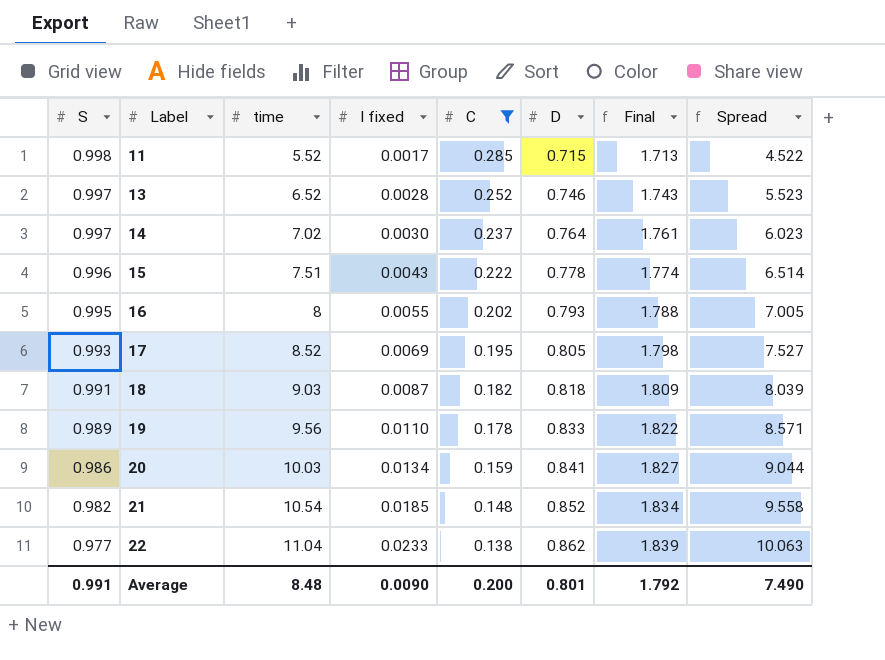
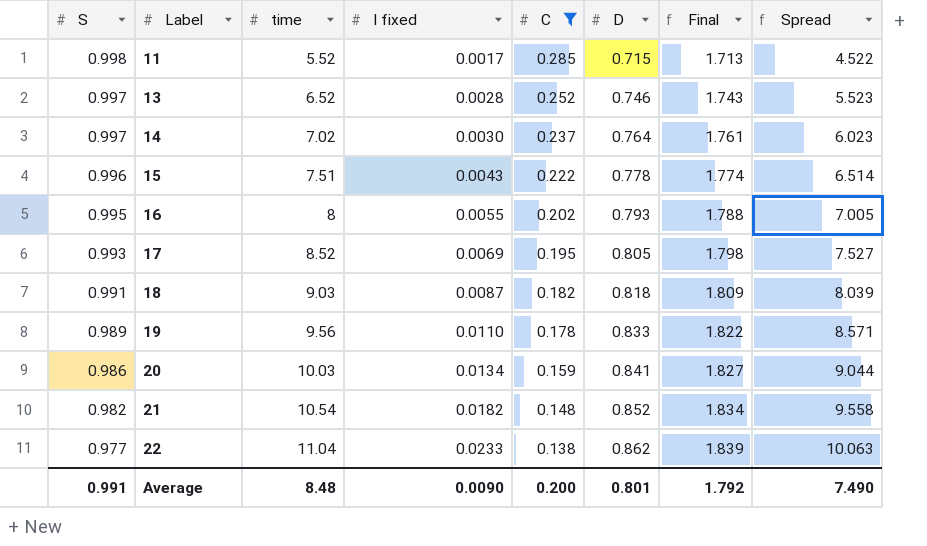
21 | I fixed: 0.0185 -> 0.0182

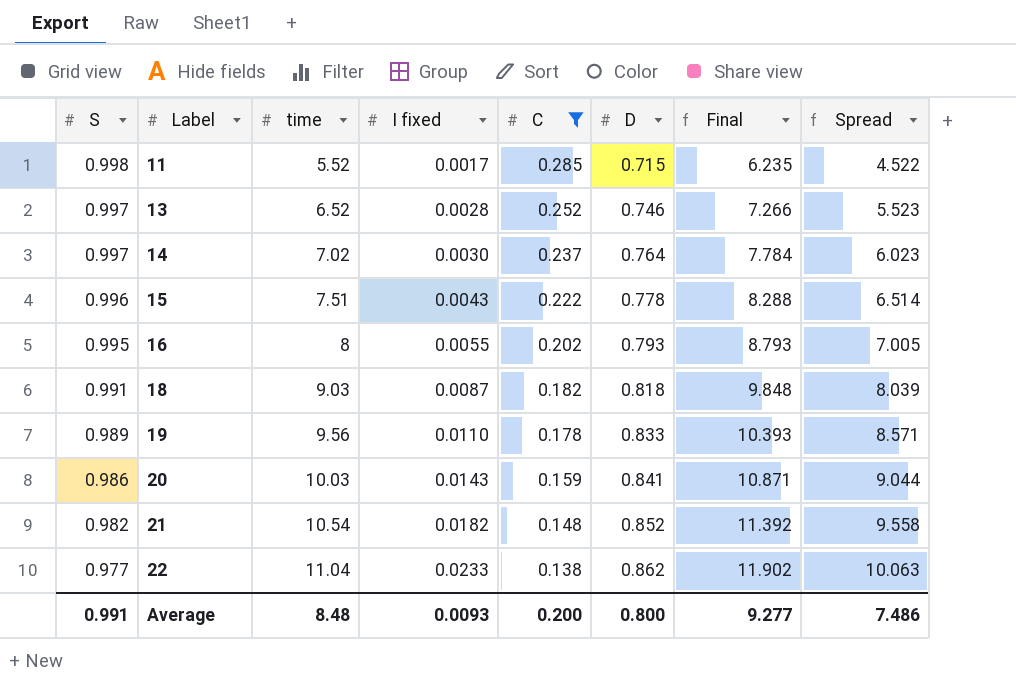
column Final | formula: [S] + [D] -> [time] + [D]
row 17: 0.993 | 8.52 | 0.0069 | 0.195 | 0.805 | 1.798 | 7.527 -> none
20 | I fixed: 0.0134 -> 0.0143
Average | I fixed: 0.0090 -> 0.0093
Average | D: 0.801 -> 0.800
Average | Final: 1.792 -> 9.277
Average | Spread: 7.490 -> 7.486

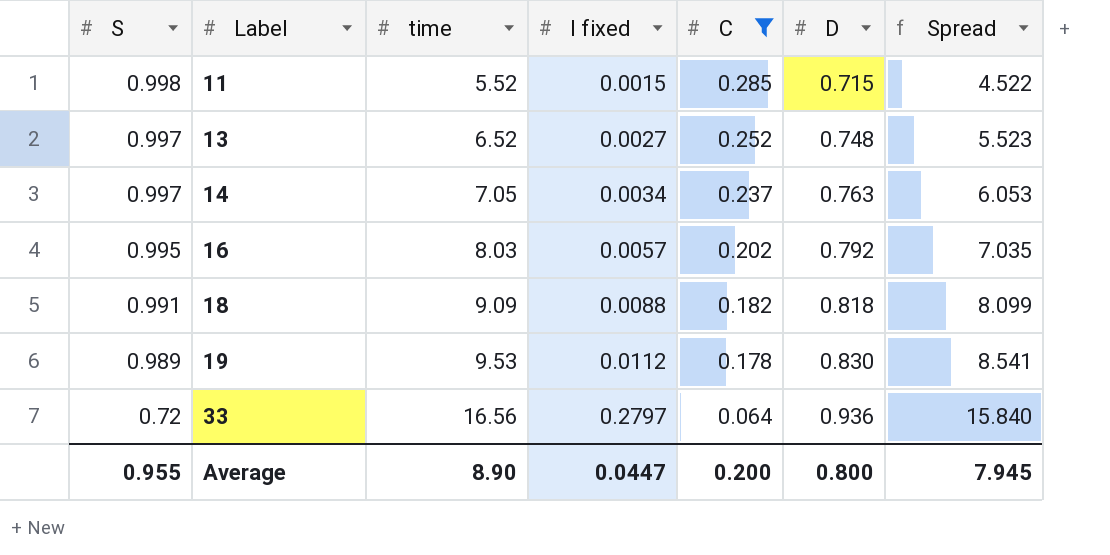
column Final | formula: [time] + [D] -> none
row 15: 0.996 | 7.51 | 0.0043 | 0.222 | 0.778 | 8.288 | 6.514 -> none
row 20: 0.986 | 10.03 | 0.0143 | 0.159 | 0.841 | 10.871 | 9.044 -> none
row 21: 0.982 | 10.54 | 0.0182 | 0.148 | 0.852 | 11.392 | 9.558 -> none
row 22: 0.977 | 11.04 | 0.0233 | 0.138 | 0.862 | 11.902 | 10.063 -> none
11 | I fixed: 0.0017 -> 0.0015
13 | I fixed: 0.0028 -> 0.0027
13 | D: 0.746 -> 0.748
14 | time: 7.02 -> 7.05
14 | I fixed: 0.0030 -> 0.0034
14 | D: 0.764 -> 0.763
14 | Spread: 6.023 -> 6.053
16 | time: 8 -> 8.03
16 | I fixed: 0.0055 -> 0.0057
16 | D: 0.793 -> 0.792
16 | Spread: 7.005 -> 7.035
18 | time: 9.03 -> 9.09
18 | I fixed: 0.0087 -> 0.0088
18 | Spread: 8.039 -> 8.099
19 | time: 9.56 -> 9.53
19 | I fixed: 0.0110 -> 0.0112
19 | D: 0.833 -> 0.830
19 | Spread: 8.571 -> 8.541
row 33: none -> 0.72 | 16.56 | 0.2797 | 0.064 | 0.936 | 15.840
Average | S: 0.991 -> 0.955
Average | time: 8.48 -> 8.90
Average | I fixed: 0.0093 -> 0.0447
Average | Spread: 7.486 -> 7.945

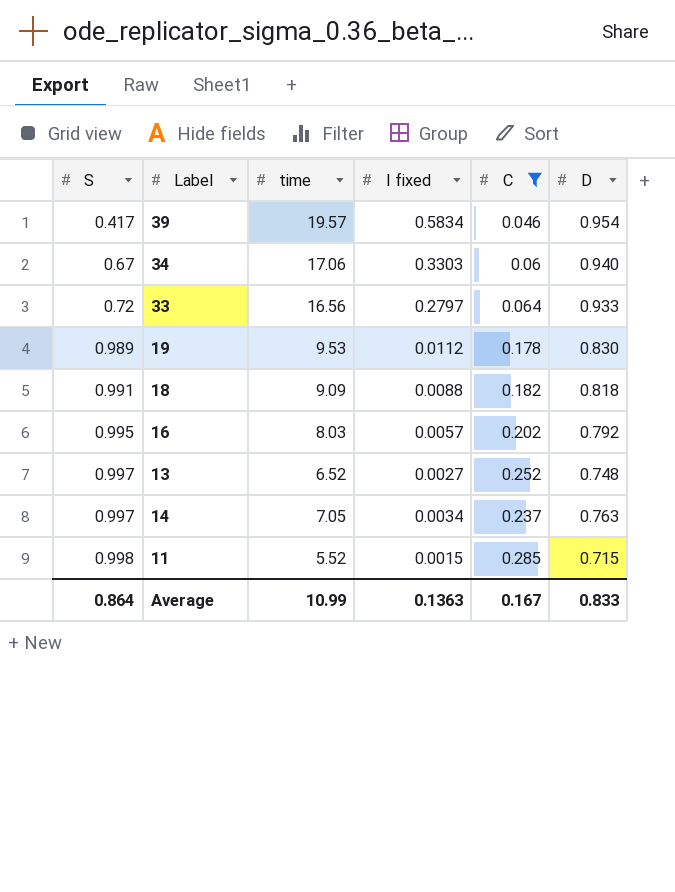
row order: S descending -> S ascending
column Spread | formula: [time] - [S] -> none
row 39: none -> 0.417 | 19.57 | 0.5834 | 0.046 | 0.954
row 34: none -> 0.67 | 17.06 | 0.3303 | 0.06 | 0.940
33 | D: 0.936 -> 0.933
Average | S: 0.955 -> 0.864
Average | time: 8.90 -> 10.99
Average | I fixed: 0.0447 -> 0.1363
Average | C: 0.200 -> 0.167
Average | D: 0.800 -> 0.833

